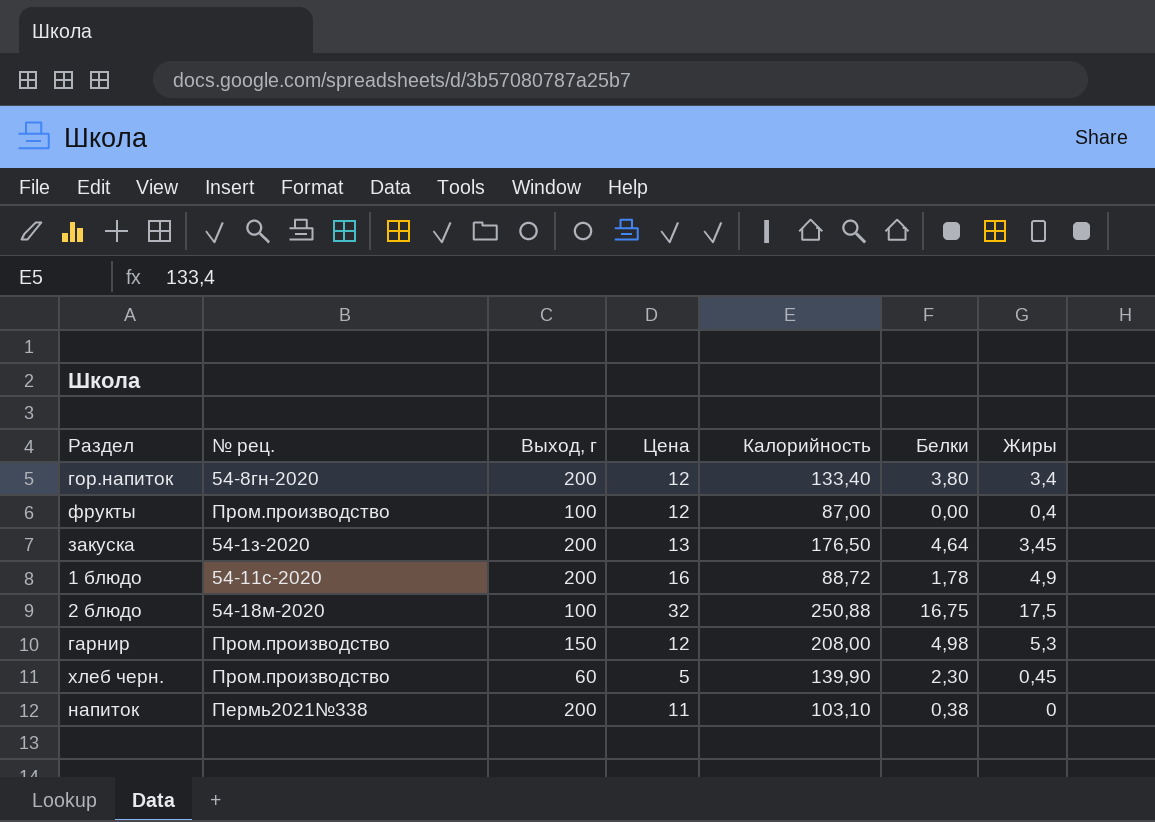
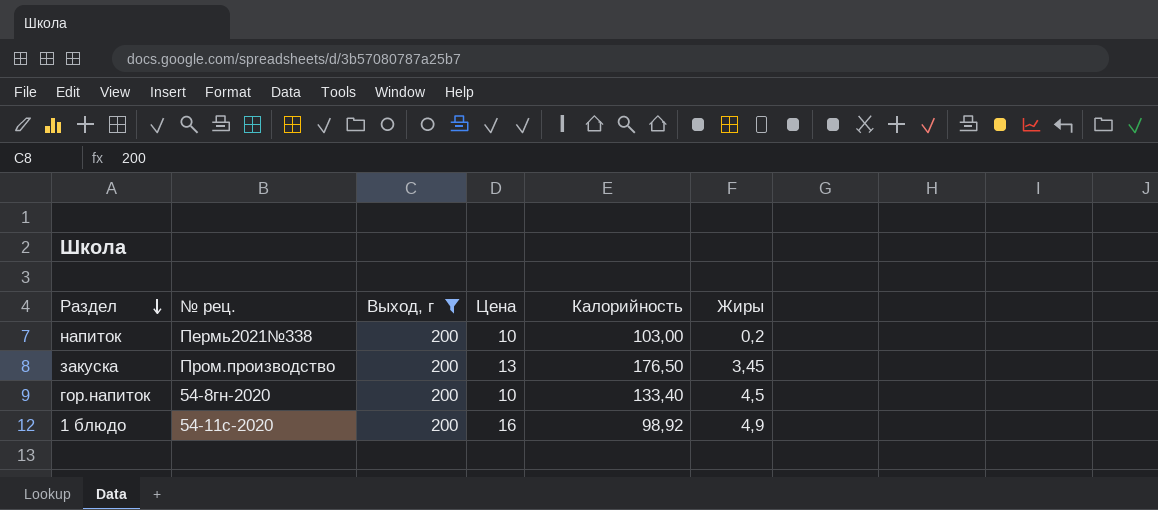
filter: none -> Выход, г = 200
row order: none -> Раздел descending
column Белки | position: 6 -> none
напиток | Цена: 11 -> 10
напиток | Калорийность: 103,10 -> 103,00
напиток | Жиры: 0 -> 0,2
закуска | № рец.: 54-1з-2020 -> Пром.производство
гор.напиток | Цена: 12 -> 10
гор.напиток | Жиры: 3,4 -> 4,5
1 блюдо | Калорийность: 88,72 -> 98,92

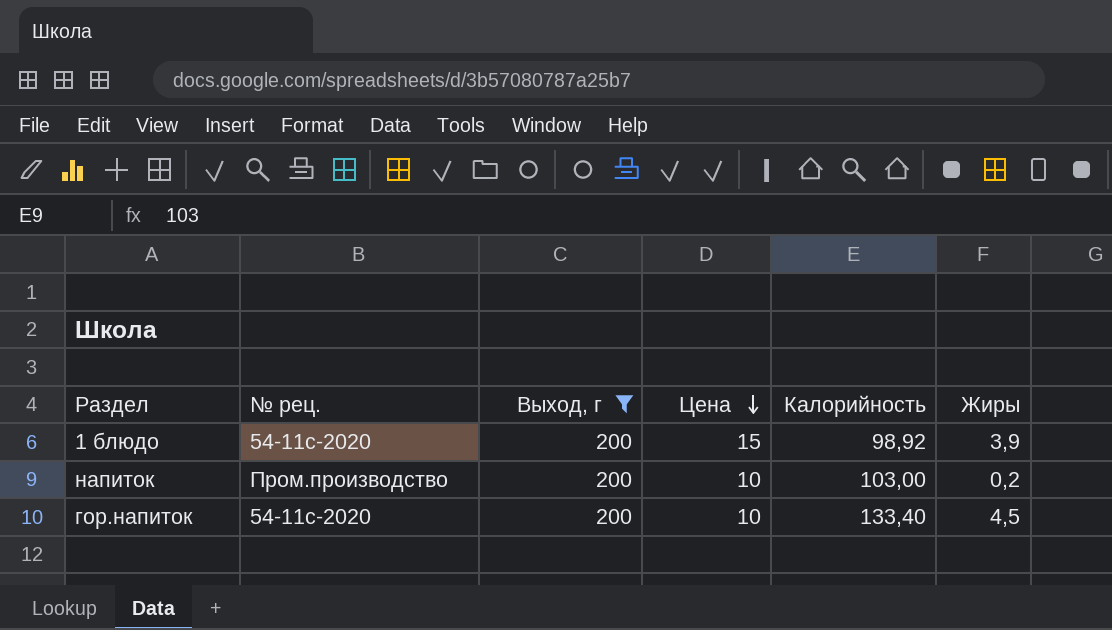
row order: Раздел descending -> Цена descending
row закуска: Пром.производство | 200 | 13 | 176,50 | 3,45 -> none
1 блюдо | Цена: 16 -> 15
1 блюдо | Жиры: 4,9 -> 3,9
напиток | № рец.: Пермь2021№338 -> Пром.производство
гор.напиток | № рец.: 54-8гн-2020 -> 54-11с-2020

